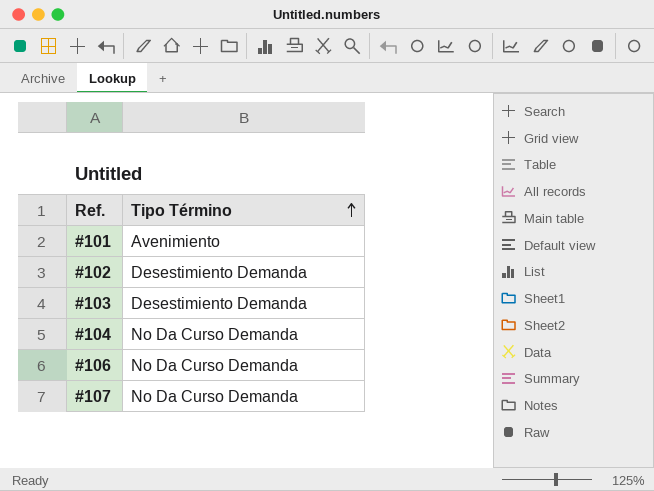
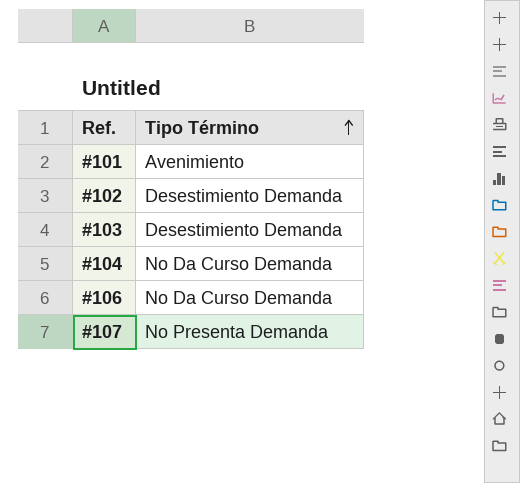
#107 | Tipo Término: No Da Curso Demanda -> No Presenta Demanda

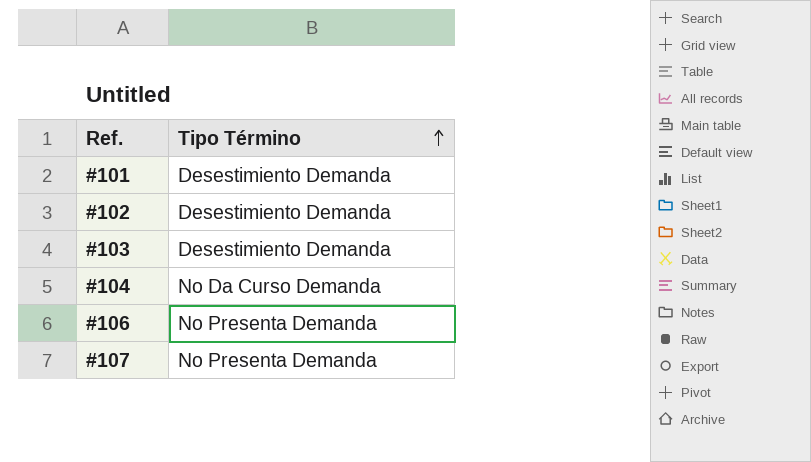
#101 | Tipo Término: Avenimiento -> Desestimiento Demanda
#106 | Tipo Término: No Da Curso Demanda -> No Presenta Demanda

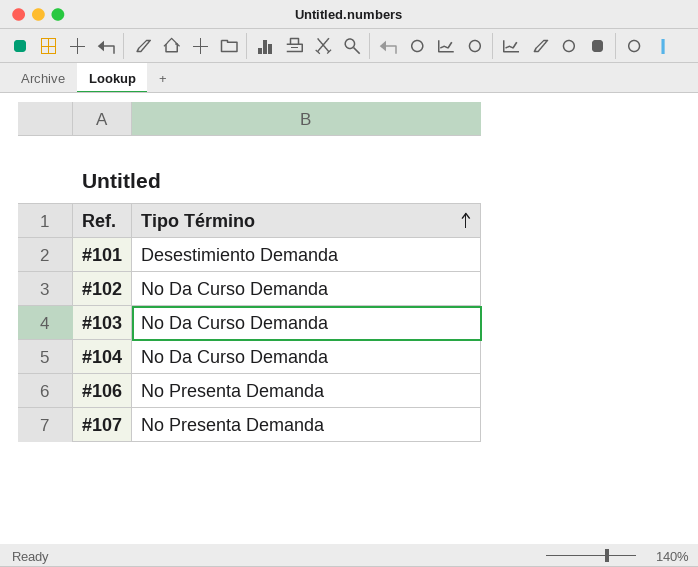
#102 | Tipo Término: Desestimiento Demanda -> No Da Curso Demanda
#103 | Tipo Término: Desestimiento Demanda -> No Da Curso Demanda

